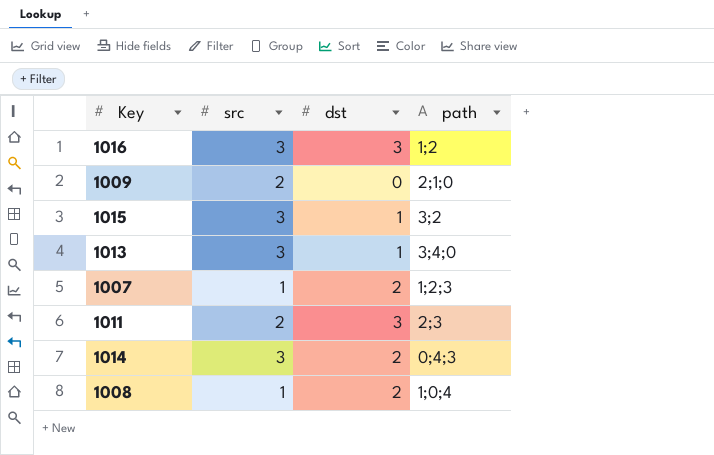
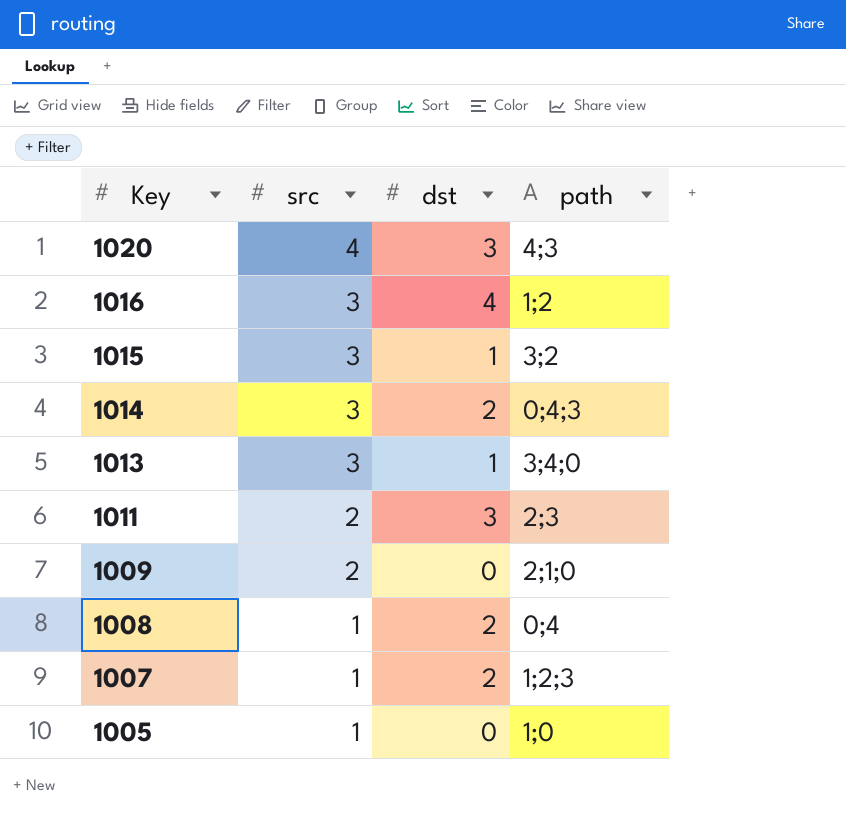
row order: none -> Key descending
row 1020: none -> 4 | 3 | 4;3
1016 | dst: 3 -> 4
1008 | path: 1;0;4 -> 0;4
row 1005: none -> 1 | 0 | 1;0

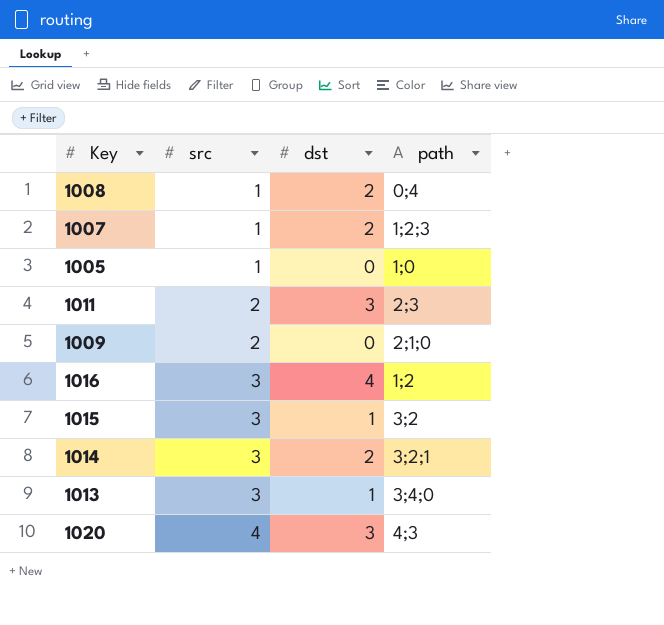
row order: Key descending -> src ascending
1014 | path: 0;4;3 -> 3;2;1

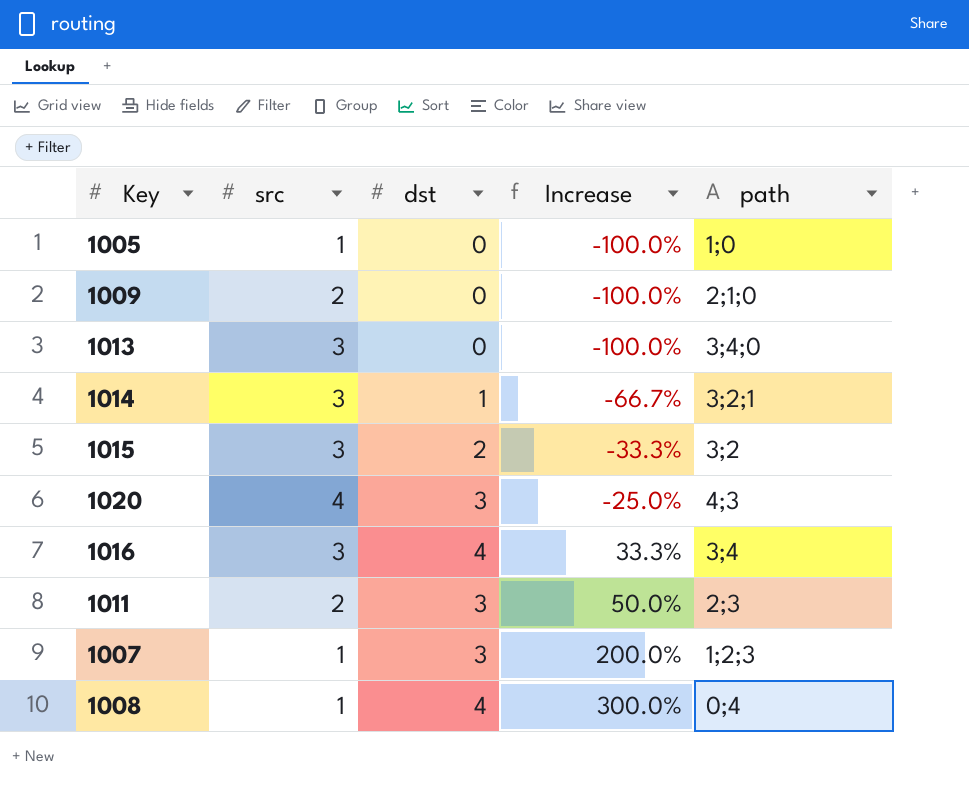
row order: src ascending -> Increase ascending
column Increase | formula: none -> ([dst] - [src]) / [src]
1013 | dst: 1 -> 0
1014 | dst: 2 -> 1
1015 | dst: 1 -> 2
1016 | path: 1;2 -> 3;4
1007 | dst: 2 -> 3
1008 | dst: 2 -> 4

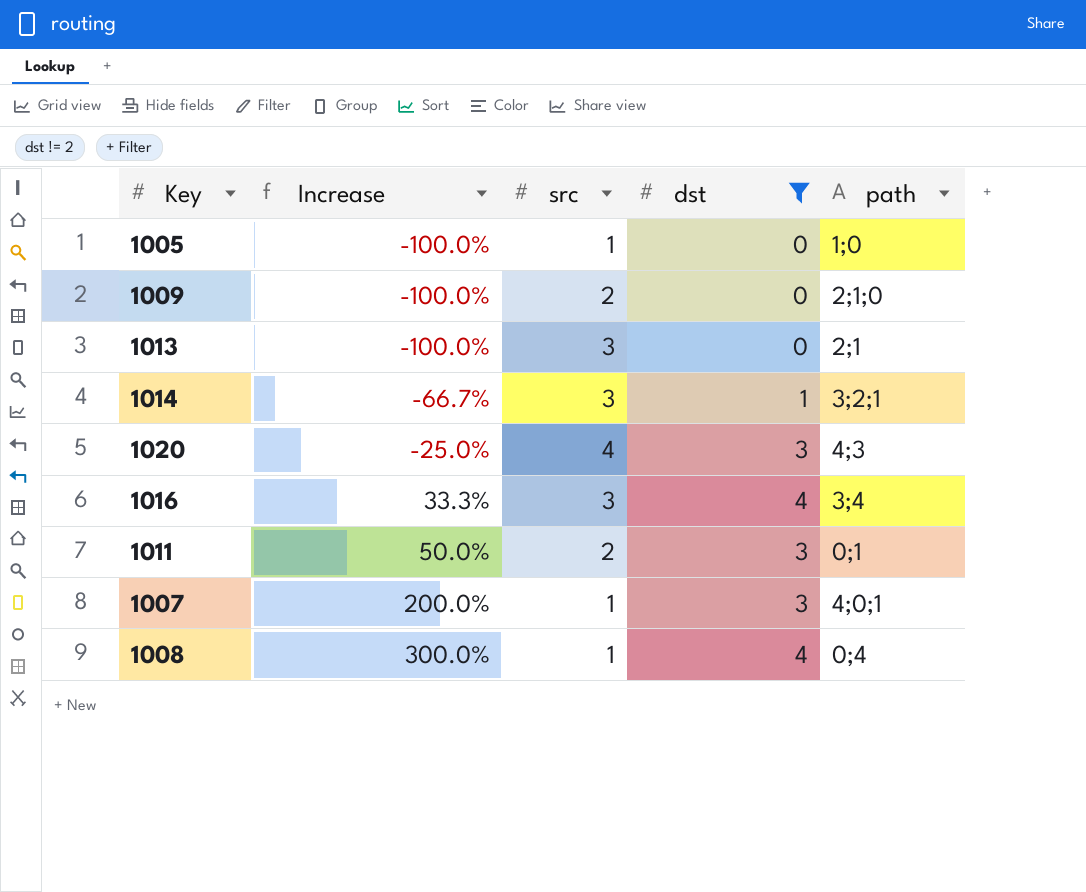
filter: none -> dst != 2
column Increase | position: 4 -> 2
1013 | path: 3;4;0 -> 2;1
1011 | path: 2;3 -> 0;1
1007 | path: 1;2;3 -> 4;0;1

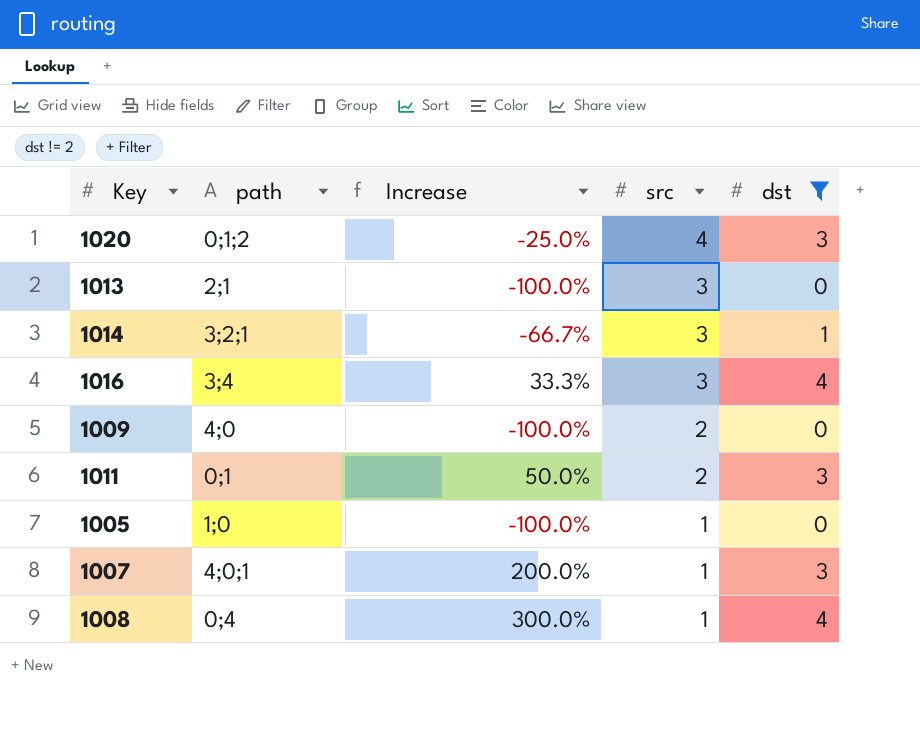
row order: Increase ascending -> src descending
column path | position: 5 -> 2
1020 | path: 4;3 -> 0;1;2
1009 | path: 2;1;0 -> 4;0

